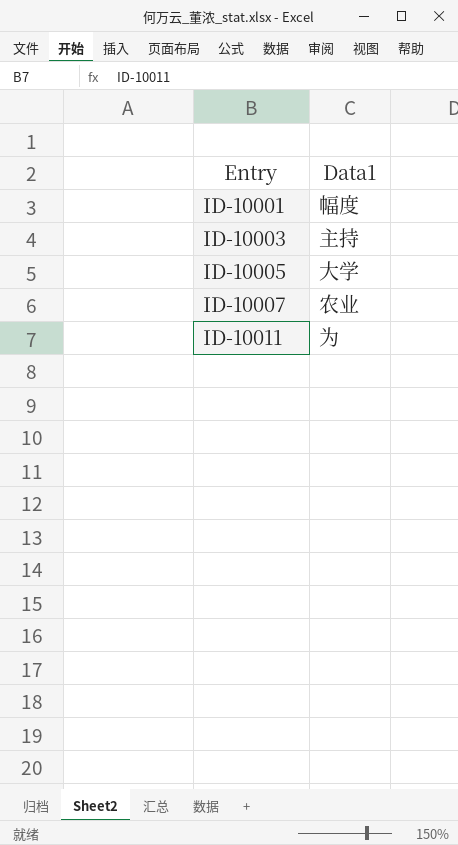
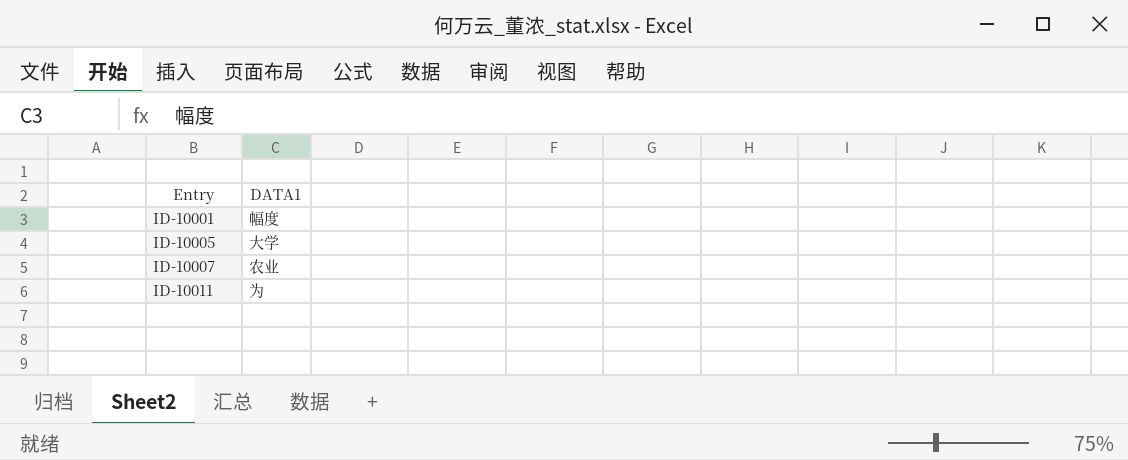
column name: Data1 -> DATA1
row ID-10003: 主持 -> none

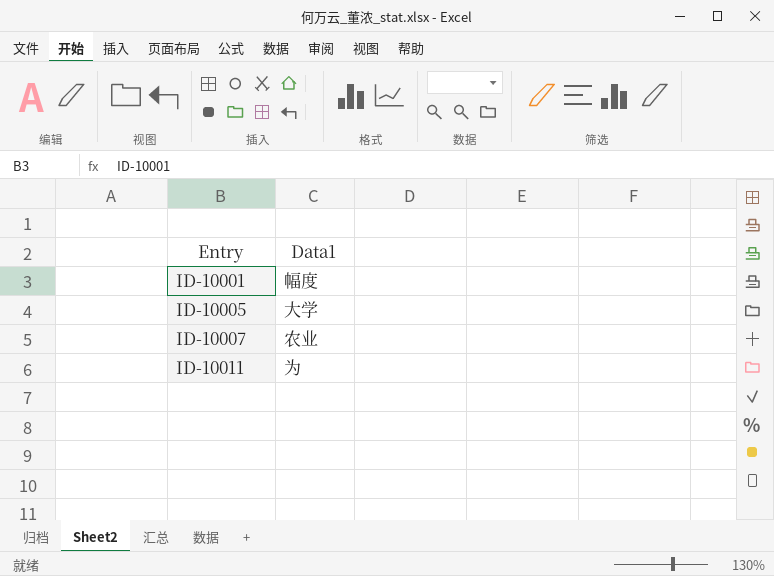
column name: DATA1 -> Data1

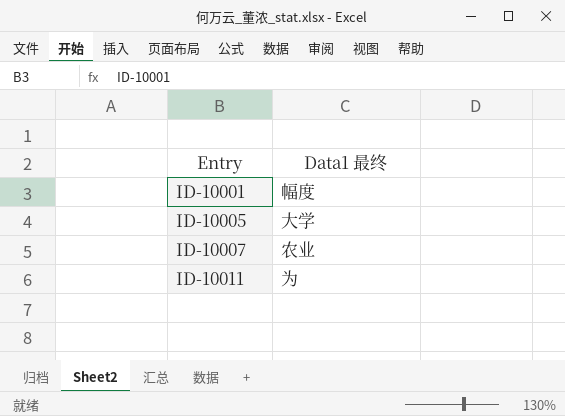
column name: Data1 -> Data1 最终

